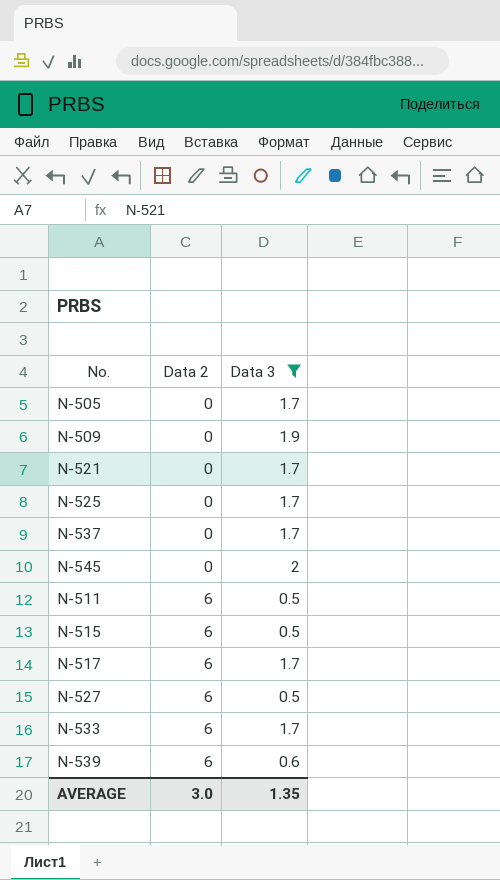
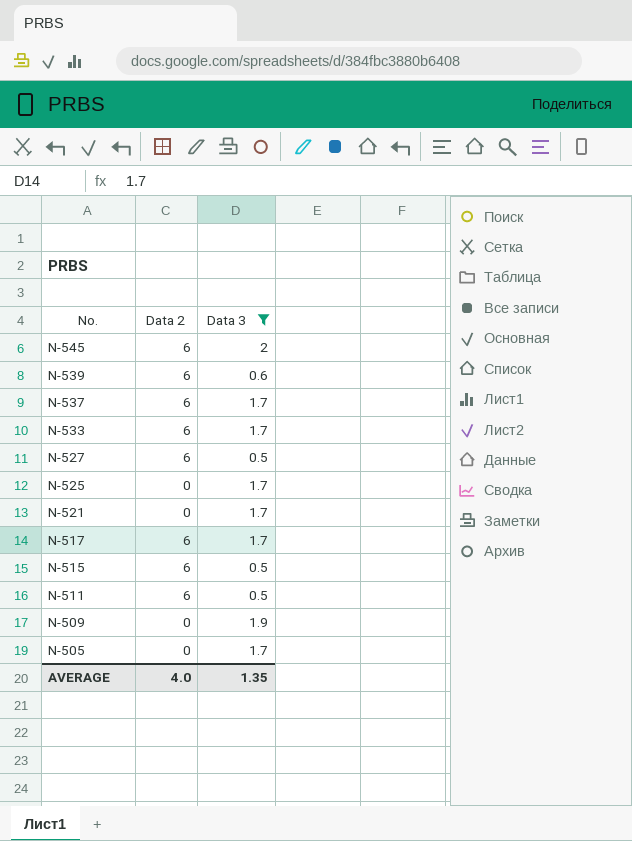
row order: Data 2 ascending -> No. descending
N-545 | Data 2: 0 -> 6
N-537 | Data 2: 0 -> 6
AVERAGE | Data 2: 3.0 -> 4.0

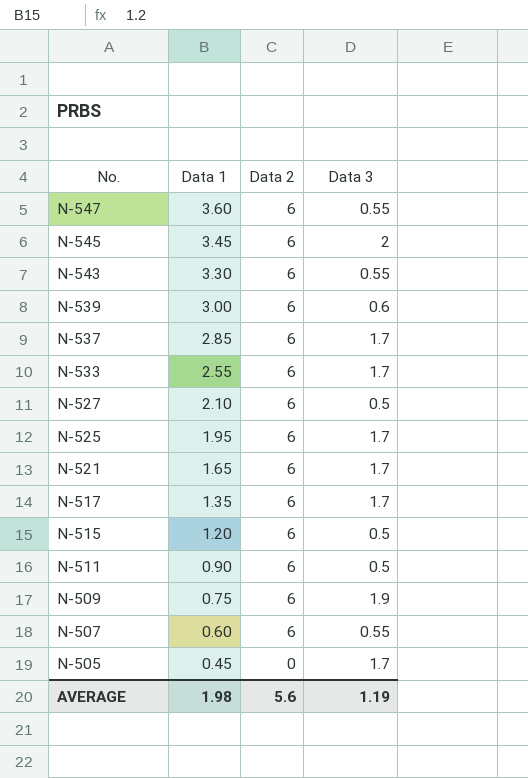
filter: Data 3 != 0.55 -> none
column Data 1 | position: none -> 2
N-525 | Data 2: 0 -> 6
N-521 | Data 2: 0 -> 6
N-509 | Data 2: 0 -> 6
AVERAGE | Data 2: 4.0 -> 5.6
AVERAGE | Data 3: 1.35 -> 1.19

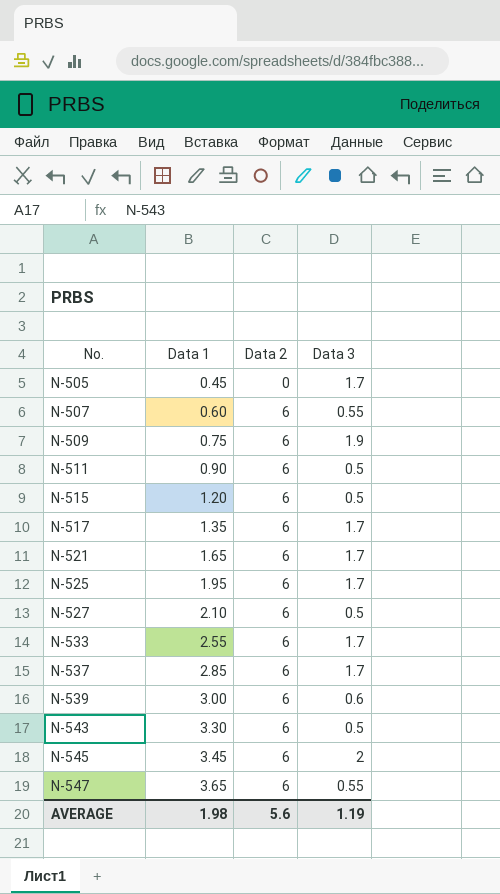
row order: No. descending -> No. ascending
N-543 | Data 3: 0.55 -> 0.5
N-547 | Data 1: 3.60 -> 3.65

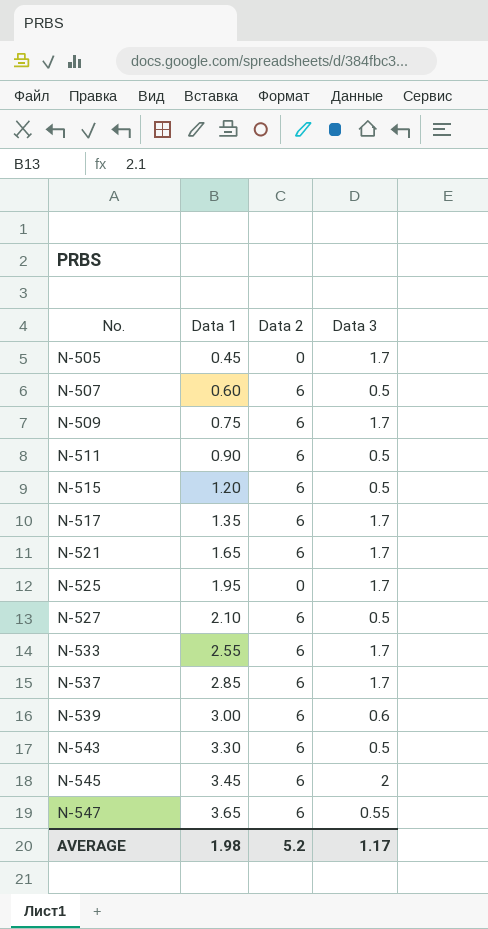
N-507 | Data 3: 0.55 -> 0.5
N-509 | Data 3: 1.9 -> 1.7
N-525 | Data 2: 6 -> 0
AVERAGE | Data 2: 5.6 -> 5.2
AVERAGE | Data 3: 1.19 -> 1.17

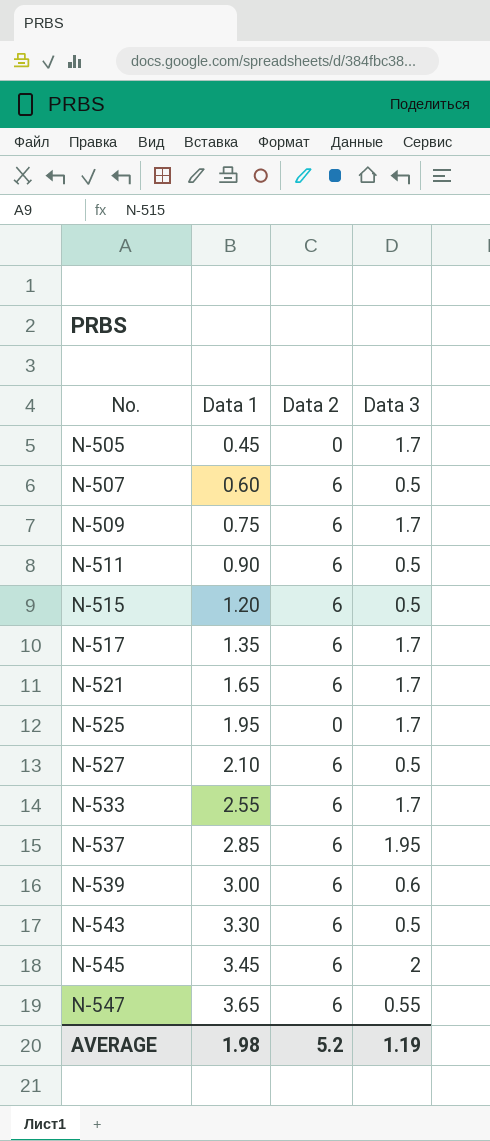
N-537 | Data 3: 1.7 -> 1.95
AVERAGE | Data 3: 1.17 -> 1.19

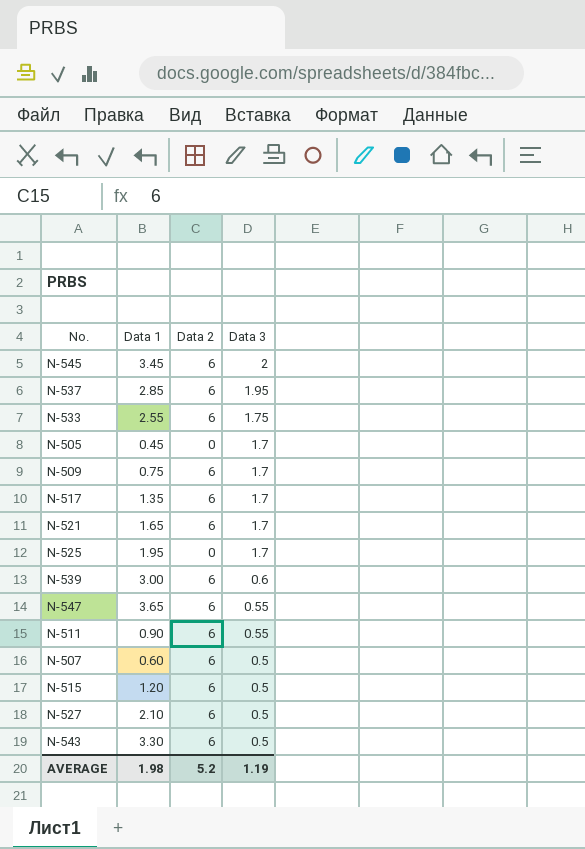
row order: No. ascending -> Data 3 descending
N-533 | Data 3: 1.7 -> 1.75
N-511 | Data 3: 0.5 -> 0.55

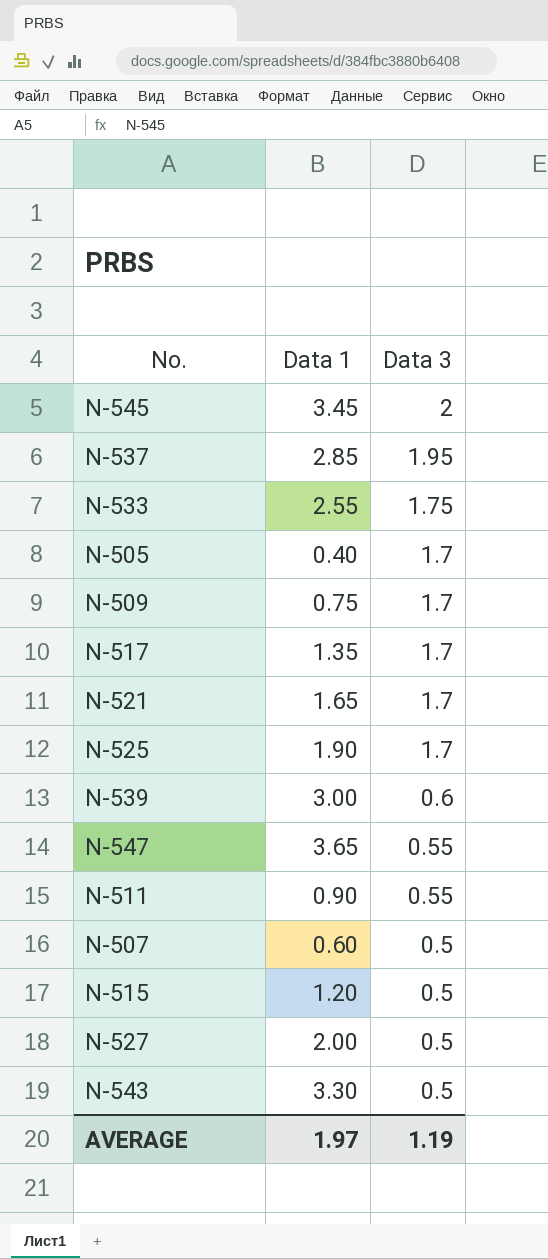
column Data 2 | position: 3 -> none
N-505 | Data 1: 0.45 -> 0.40
N-525 | Data 1: 1.95 -> 1.90
N-527 | Data 1: 2.10 -> 2.00
AVERAGE | Data 1: 1.98 -> 1.97

